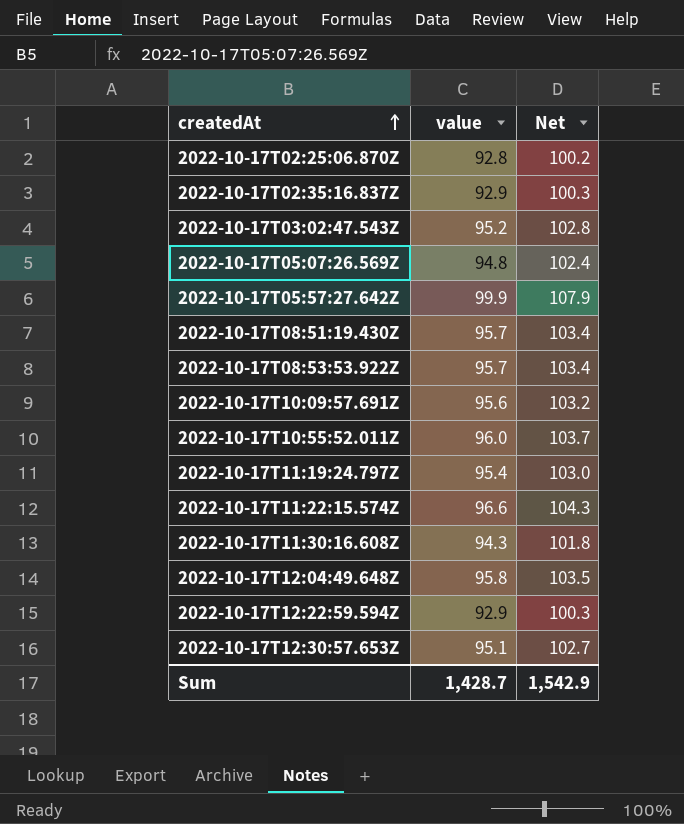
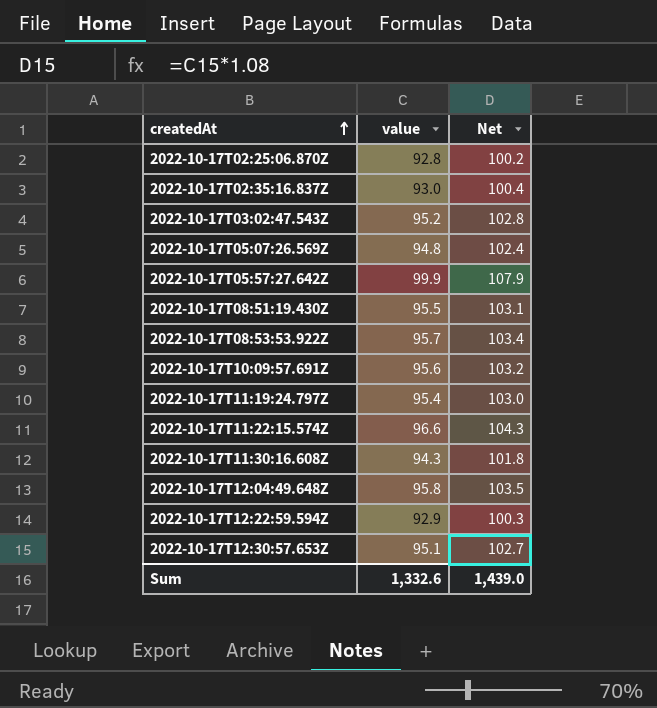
row 2022-10-17T10:55:52.011Z: 96.0 | 103.7 -> none
2022-10-17T02:35:16.837Z | value: 92.9 -> 93.0
2022-10-17T02:35:16.837Z | Net: 100.3 -> 100.4
2022-10-17T08:51:19.430Z | value: 95.7 -> 95.5
2022-10-17T08:51:19.430Z | Net: 103.4 -> 103.1
Sum | value: 1,428.7 -> 1,332.6
Sum | Net: 1,542.9 -> 1,439.0

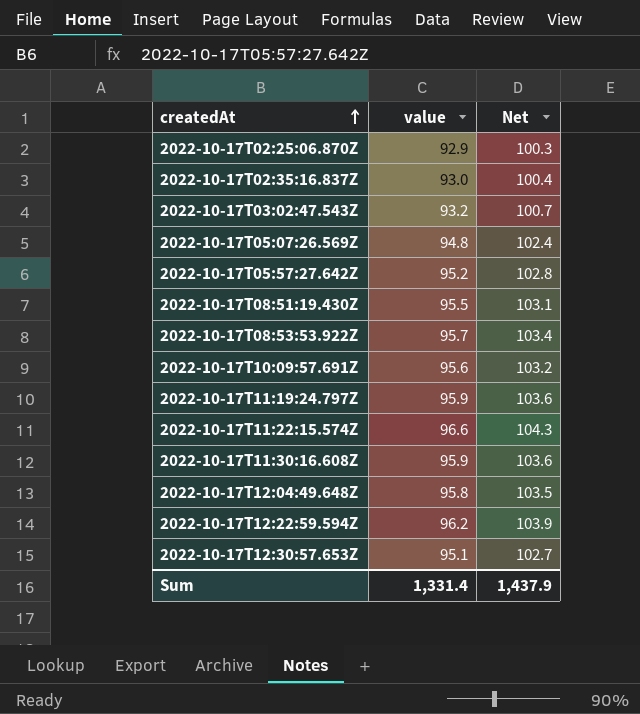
2022-10-17T02:25:06.870Z | value: 92.8 -> 92.9
2022-10-17T02:25:06.870Z | Net: 100.2 -> 100.3
2022-10-17T03:02:47.543Z | value: 95.2 -> 93.2
2022-10-17T03:02:47.543Z | Net: 102.8 -> 100.7
2022-10-17T05:57:27.642Z | value: 99.9 -> 95.2
2022-10-17T05:57:27.642Z | Net: 107.9 -> 102.8
2022-10-17T11:19:24.797Z | value: 95.4 -> 95.9
2022-10-17T11:19:24.797Z | Net: 103.0 -> 103.6
2022-10-17T11:30:16.608Z | value: 94.3 -> 95.9
2022-10-17T11:30:16.608Z | Net: 101.8 -> 103.6
2022-10-17T12:22:59.594Z | value: 92.9 -> 96.2
2022-10-17T12:22:59.594Z | Net: 100.3 -> 103.9
Sum | value: 1,332.6 -> 1,331.4
Sum | Net: 1,439.0 -> 1,437.9

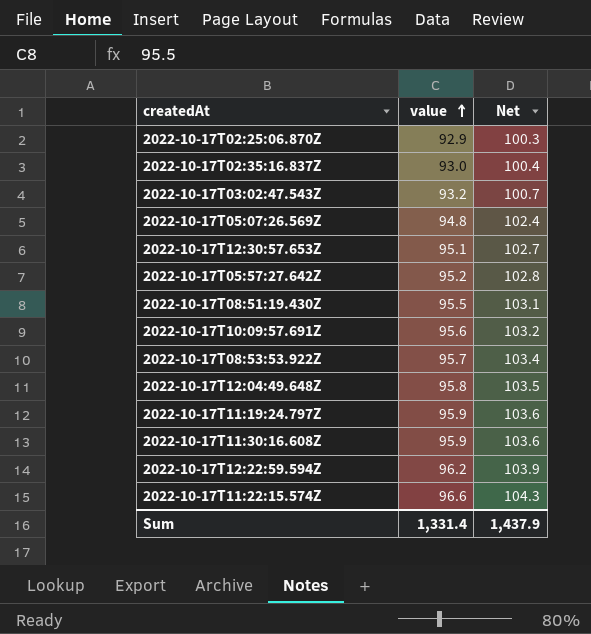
row order: createdAt ascending -> value ascending

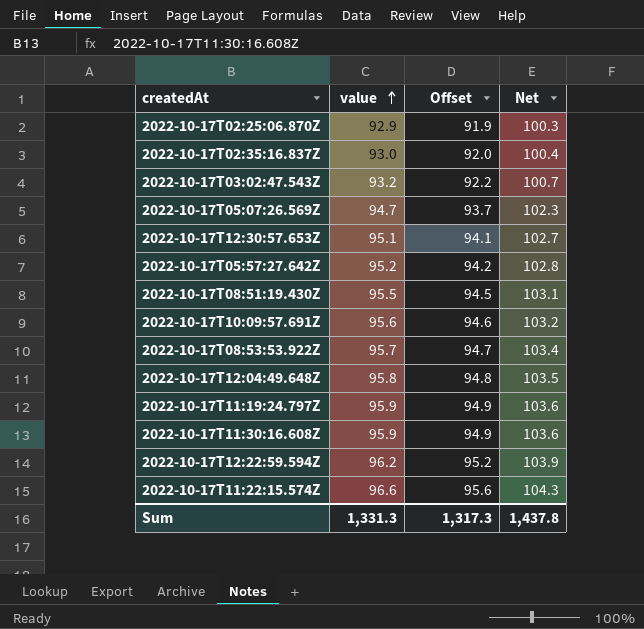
column Offset | formula: none -> [value] - 1
2022-10-17T05:07:26.569Z | value: 94.8 -> 94.7
2022-10-17T05:07:26.569Z | Net: 102.4 -> 102.3
Sum | value: 1,331.4 -> 1,331.3
Sum | Net: 1,437.9 -> 1,437.8

